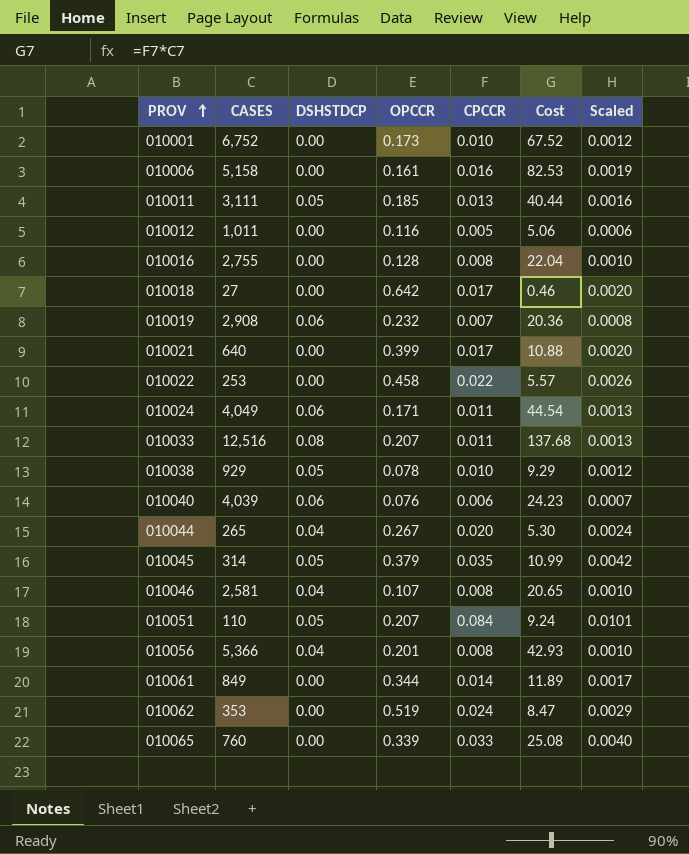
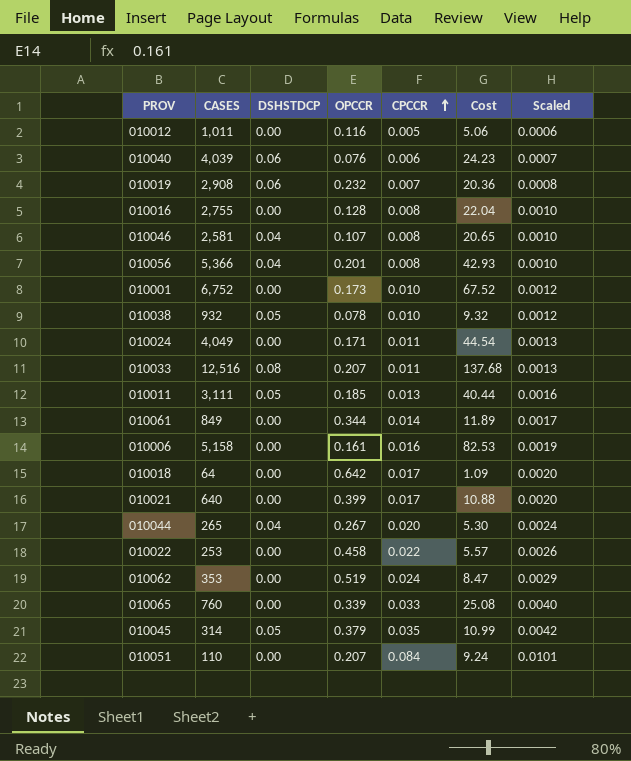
row order: PROV ascending -> CPCCR ascending
010038 | CASES: 929 -> 932
010038 | Cost: 9.29 -> 9.32
010024 | DSHSTDCP: 0.06 -> 0.00
010018 | CASES: 27 -> 64
010018 | Cost: 0.46 -> 1.09
010051 | DSHSTDCP: 0.05 -> 0.00

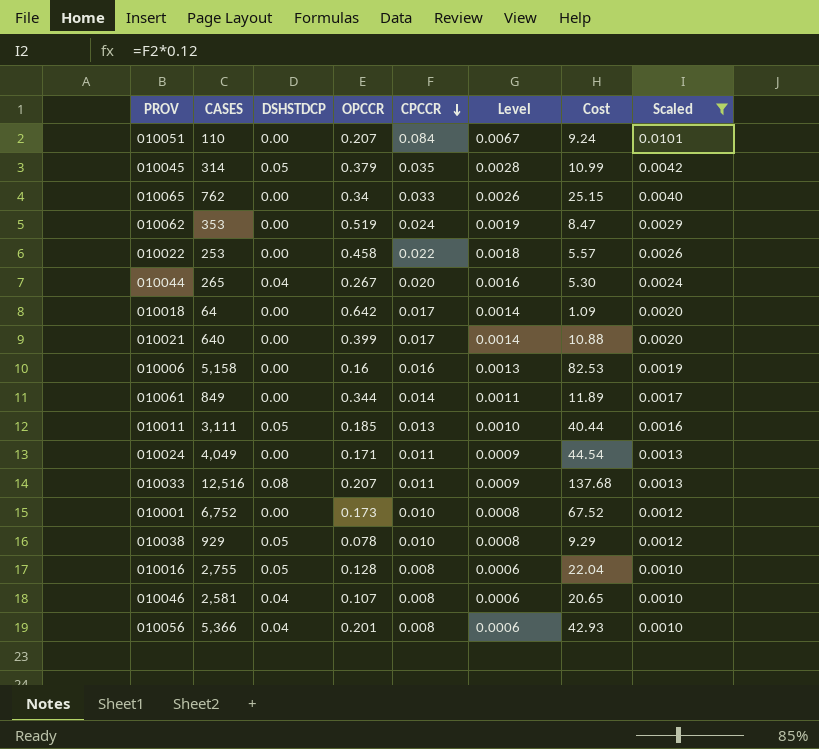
filter: none -> Scaled >= 0.0010
row order: CPCCR ascending -> CPCCR descending
column Level | formula: none -> [CPCCR] * 0.08
010065 | CASES: 760 -> 762
010065 | OPCCR: 0.339 -> 0.34
010065 | Cost: 25.08 -> 25.15
010006 | OPCCR: 0.161 -> 0.16
010038 | CASES: 932 -> 929
010038 | Cost: 9.32 -> 9.29
010016 | DSHSTDCP: 0.00 -> 0.05

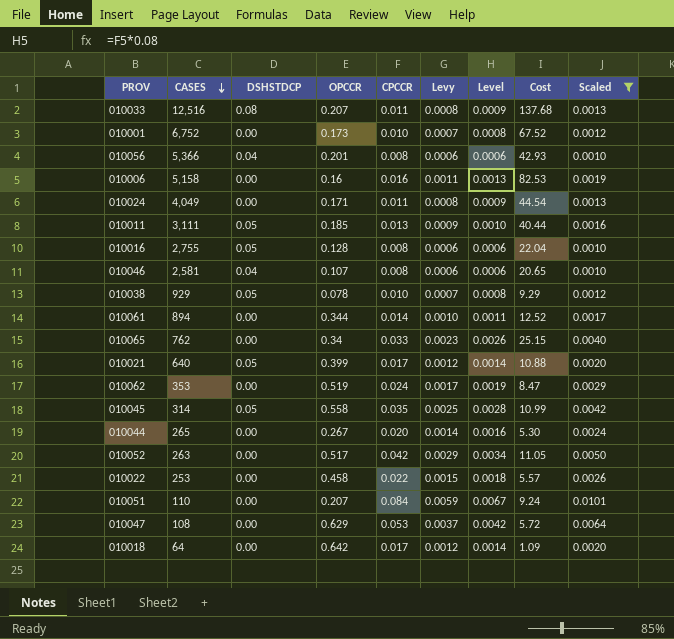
row order: CPCCR descending -> CASES descending
column Levy | formula: none -> [CPCCR] * 0.07
010061 | CASES: 849 -> 894
010061 | Cost: 11.89 -> 12.52
010021 | DSHSTDCP: 0.00 -> 0.05
010045 | OPCCR: 0.379 -> 0.558
010044 | DSHSTDCP: 0.04 -> 0.00
row 010052: none -> 263 | 0.00 | 0.517 | 0.042 | 0.0029 | 0.0034 | 11.05 | 0.0050
row 010047: none -> 108 | 0.00 | 0.629 | 0.053 | 0.0037 | 0.0042 | 5.72 | 0.0064

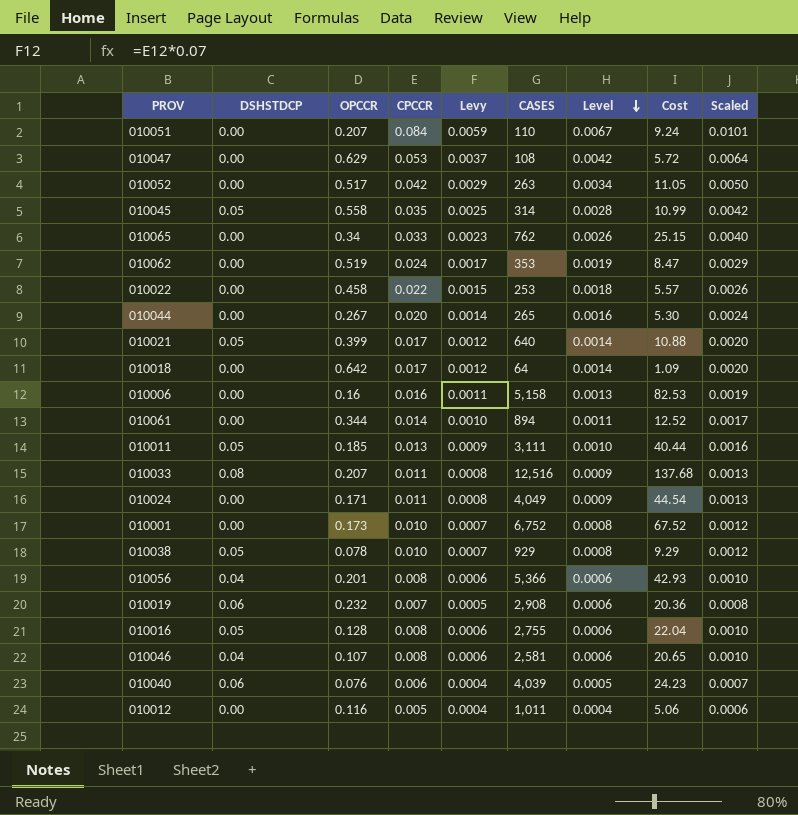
filter: Scaled >= 0.0010 -> none
row order: CASES descending -> Level descending
column CASES | position: 2 -> 6

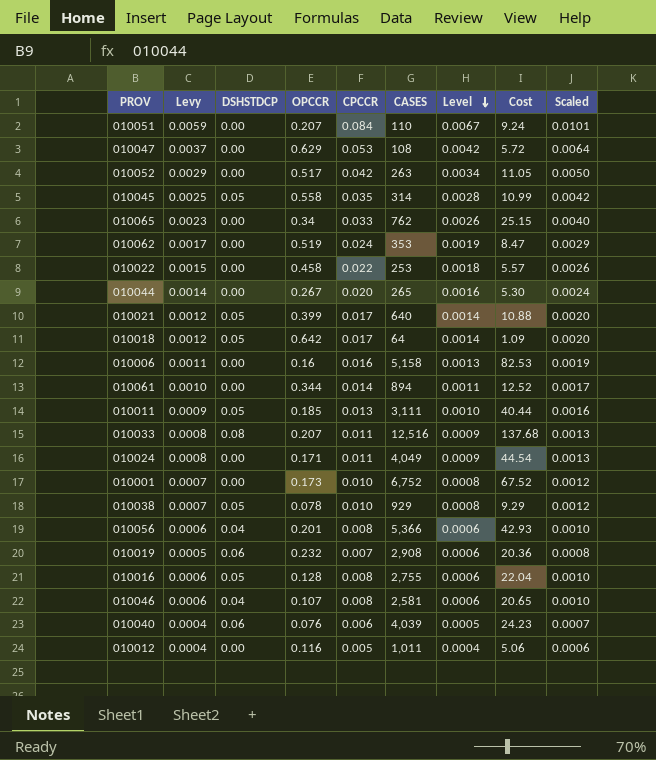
column Levy | position: 5 -> 2
010018 | DSHSTDCP: 0.00 -> 0.05

